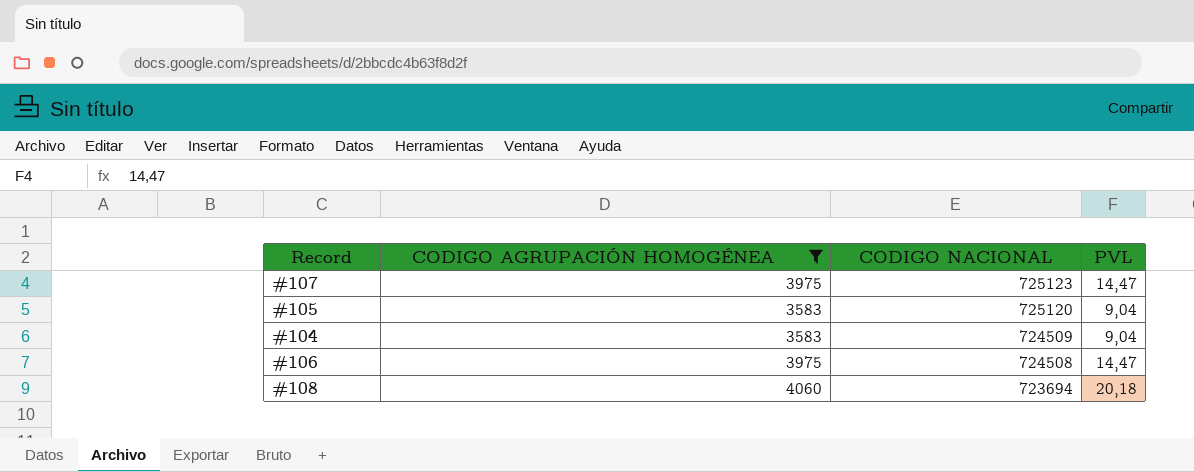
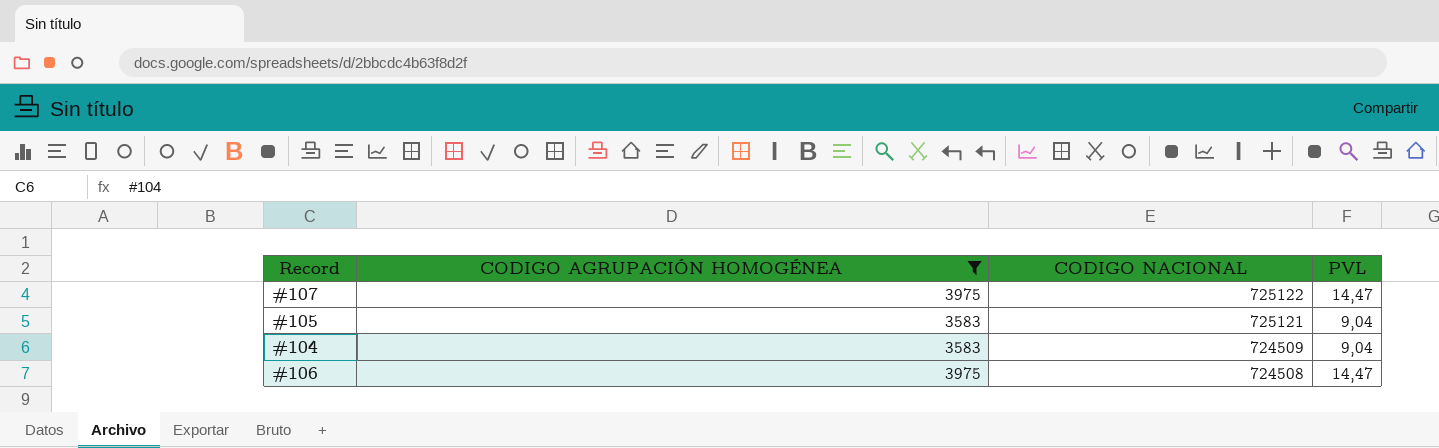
row #108: 4060 | 723694 | 20,18 -> none
#107 | CODIGO NACIONAL: 725123 -> 725122
#105 | CODIGO NACIONAL: 725120 -> 725121

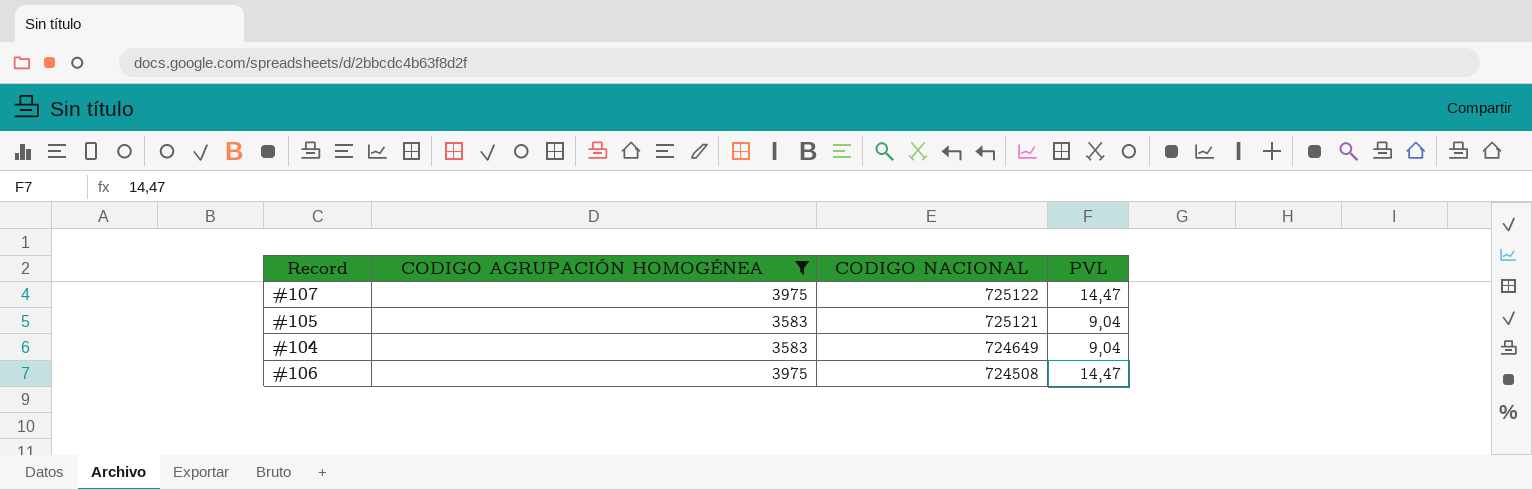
#104 | CODIGO NACIONAL: 724509 -> 724649

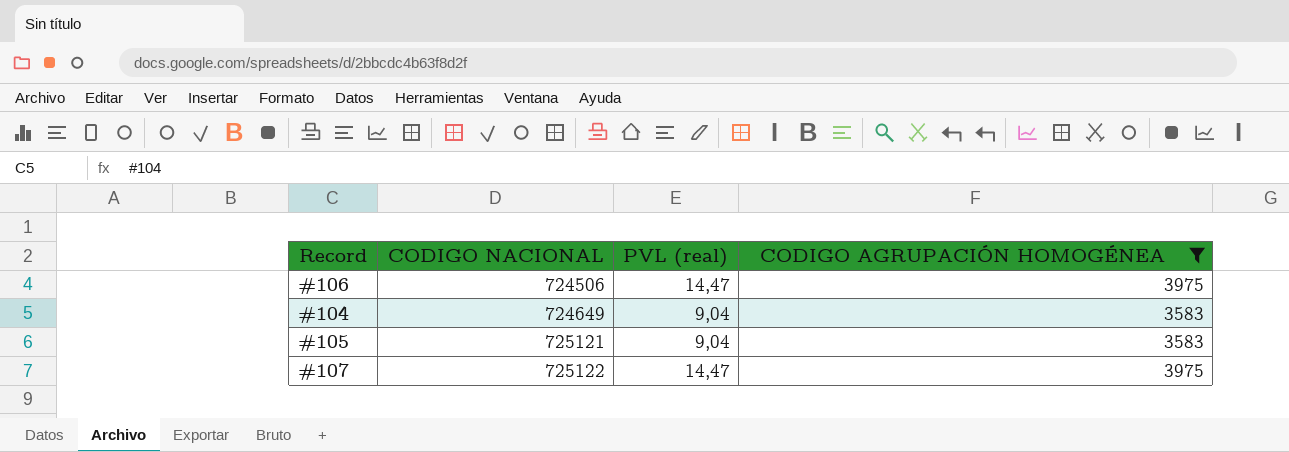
row order: CODIGO NACIONAL descending -> CODIGO NACIONAL ascending
column name: PVL -> PVL (real)
column CODIGO AGRUPACIÓN HOMOGÉNEA | position: 2 -> 4
#106 | CODIGO NACIONAL: 724508 -> 724506

